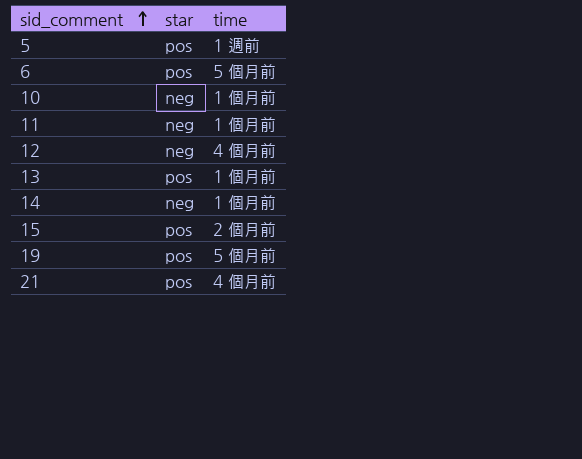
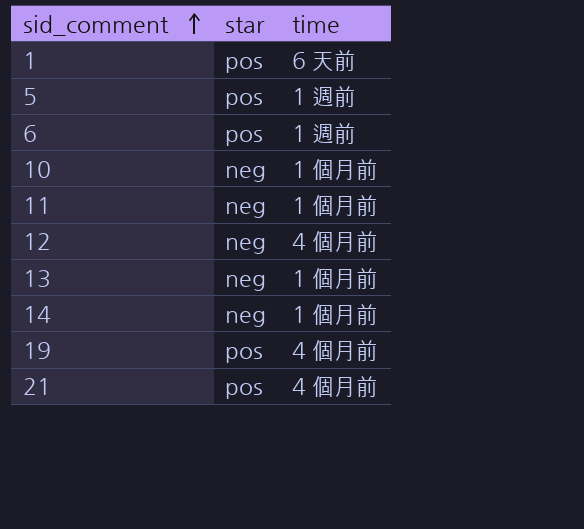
row 15: pos | 2 個月前 -> none
row 1: none -> pos | 6 天前
6 | time: 5 個月前 -> 1 週前
13 | star: pos -> neg
19 | time: 5 個月前 -> 4 個月前

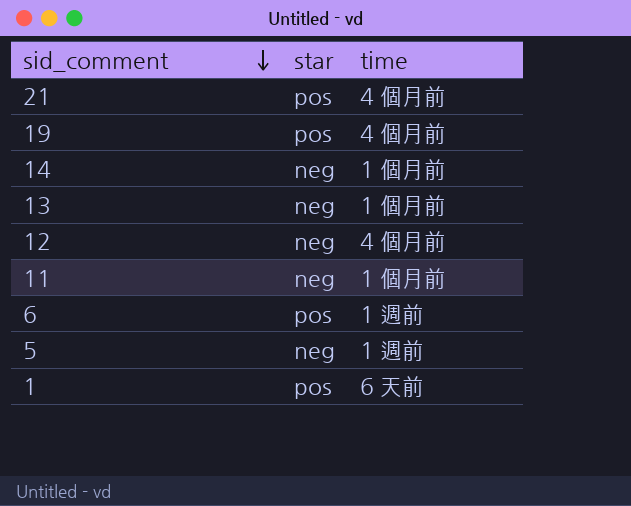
row order: sid_comment ascending -> sid_comment descending
row 10: neg | 1 個月前 -> none
5 | star: pos -> neg

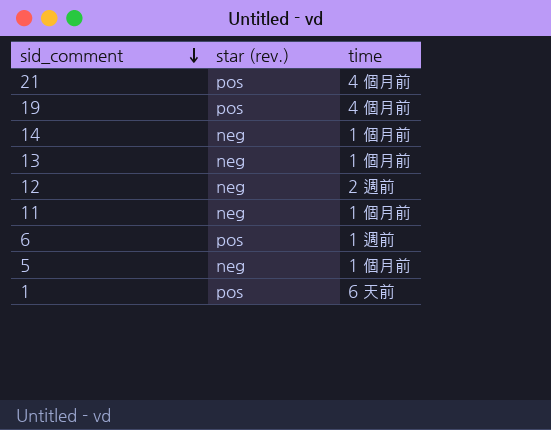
column name: star -> star (rev.)
12 | time: 4 個月前 -> 2 週前
5 | time: 1 週前 -> 1 個月前

